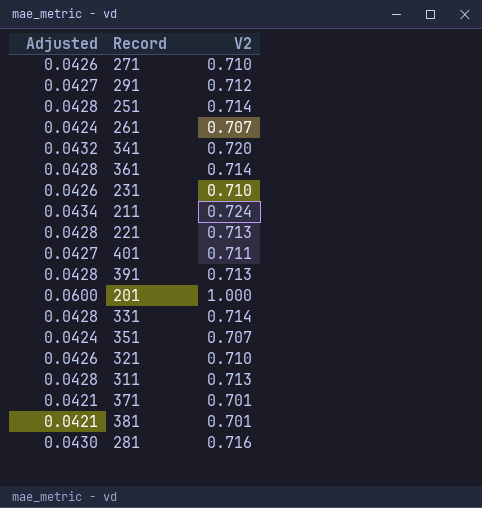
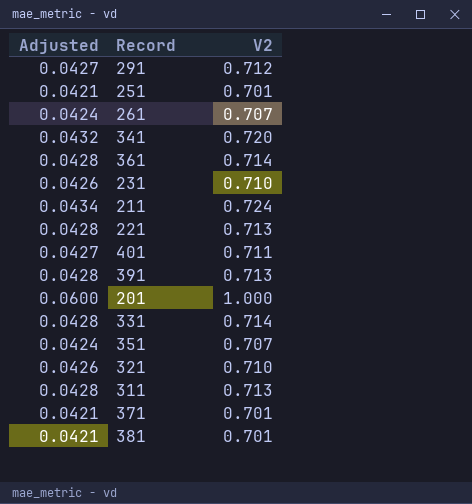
row 271: 0.0426 | 0.710 -> none
row 281: 0.0430 | 0.716 -> none
251 | Adjusted: 0.0428 -> 0.0421
251 | V2: 0.714 -> 0.701

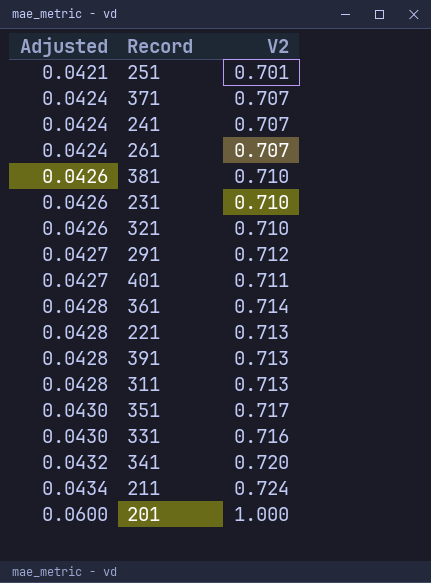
row order: none -> Adjusted ascending
371 | Adjusted: 0.0421 -> 0.0424
371 | V2: 0.701 -> 0.707
row 241: none -> 0.0424 | 0.707
381 | Adjusted: 0.0421 -> 0.0426
381 | V2: 0.701 -> 0.710
351 | Adjusted: 0.0424 -> 0.0430
351 | V2: 0.707 -> 0.717
331 | Adjusted: 0.0428 -> 0.0430
331 | V2: 0.714 -> 0.716

